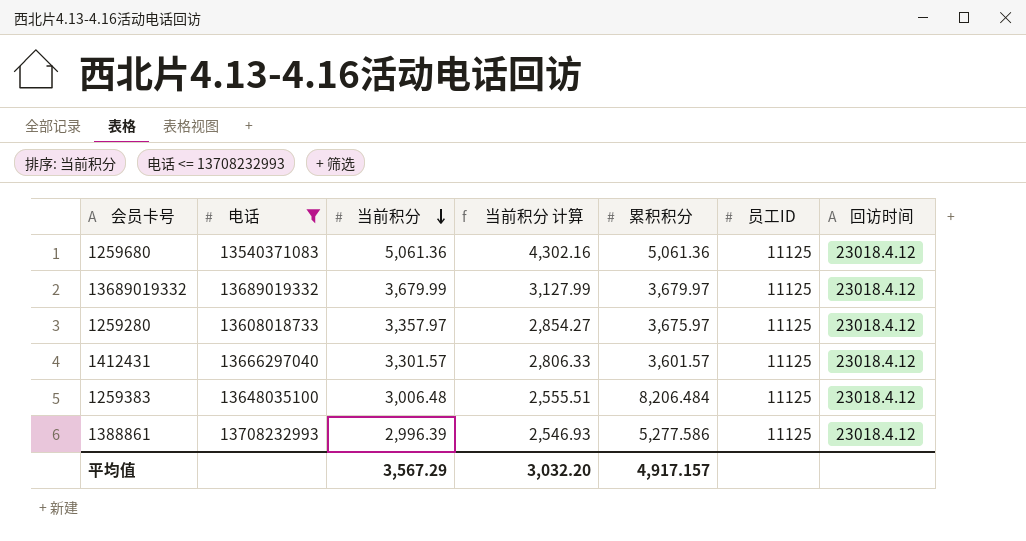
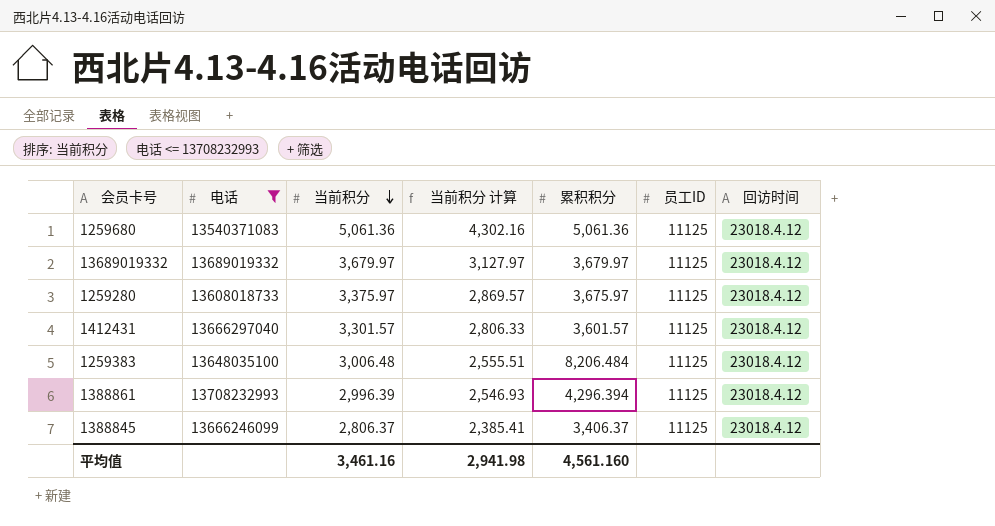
13689019332 | 当前积分: 3,679.99 -> 3,679.97
13689019332 | 当前积分 计算: 3,127.99 -> 3,127.97
1259280 | 当前积分: 3,357.97 -> 3,375.97
1259280 | 当前积分 计算: 2,854.27 -> 2,869.57
1388861 | 累积积分: 5,277.586 -> 4,296.394
row 1388845: none -> 13666246099 | 2,806.37 | 2,385.41 | 3,406.37 | 11125 | 23018.4.12
平均值 | 当前积分: 3,567.29 -> 3,461.16
平均值 | 当前积分 计算: 3,032.20 -> 2,941.98
平均值 | 累积积分: 4,917.157 -> 4,561.160

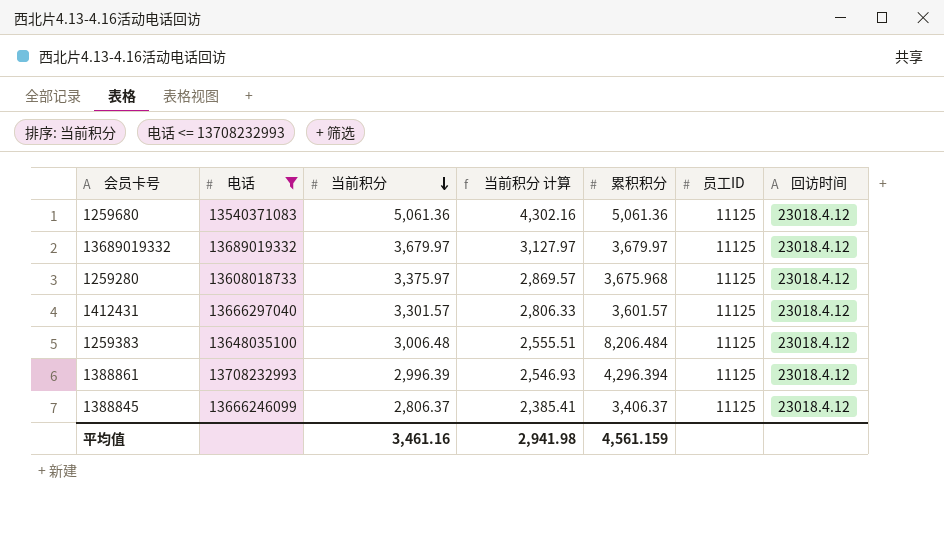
1259280 | 累积积分: 3,675.97 -> 3,675.968
平均值 | 累积积分: 4,561.160 -> 4,561.159

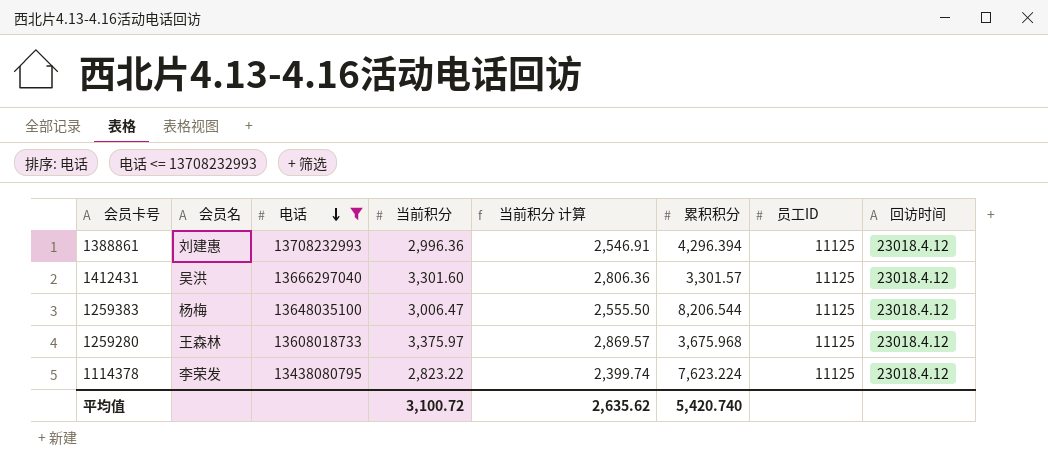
row order: 当前积分 descending -> 电话 descending
column 会员名 | position: none -> 2
row 1259680: 13540371083 | 5,061.36 | 4,302.16 | 5,061.36 | 11125 | 23018.4.12 -> none
row 13689019332: 13689019332 | 3,679.97 | 3,127.97 | 3,679.97 | 11125 | 23018.4.12 -> none
row 1388845: 13666246099 | 2,806.37 | 2,385.41 | 3,406.37 | 11125 | 23018.4.12 -> none
1388861 | 当前积分: 2,996.39 -> 2,996.36
1388861 | 当前积分 计算: 2,546.93 -> 2,546.91
1412431 | 当前积分: 3,301.57 -> 3,301.60
1412431 | 当前积分 计算: 2,806.33 -> 2,806.36
1412431 | 累积积分: 3,601.57 -> 3,301.57
1259383 | 当前积分: 3,006.48 -> 3,006.47
1259383 | 当前积分 计算: 2,555.51 -> 2,555.50
1259383 | 累积积分: 8,206.484 -> 8,206.544
row 1114378: none -> 李荣发 | 13438080795 | 2,823.22 | 2,399.74 | 7,623.224 | 11125 | 23018.4.12
平均值 | 当前积分: 3,461.16 -> 3,100.72
平均值 | 当前积分 计算: 2,941.98 -> 2,635.62
平均值 | 累积积分: 4,561.159 -> 5,420.740

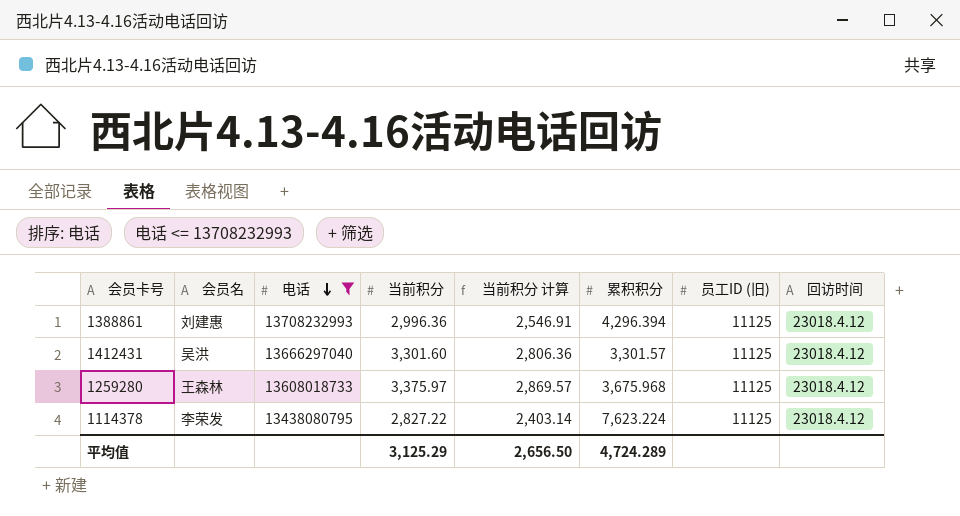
column name: 员工ID -> 员工ID (旧)
row 1259383: 杨梅 | 13648035100 | 3,006.47 | 2,555.50 | 8,206.544 | 11125 | 23018.4.12 -> none
1114378 | 当前积分: 2,823.22 -> 2,827.22
1114378 | 当前积分 计算: 2,399.74 -> 2,403.14
平均值 | 当前积分: 3,100.72 -> 3,125.29
平均值 | 当前积分 计算: 2,635.62 -> 2,656.50
平均值 | 累积积分: 5,420.740 -> 4,724.289

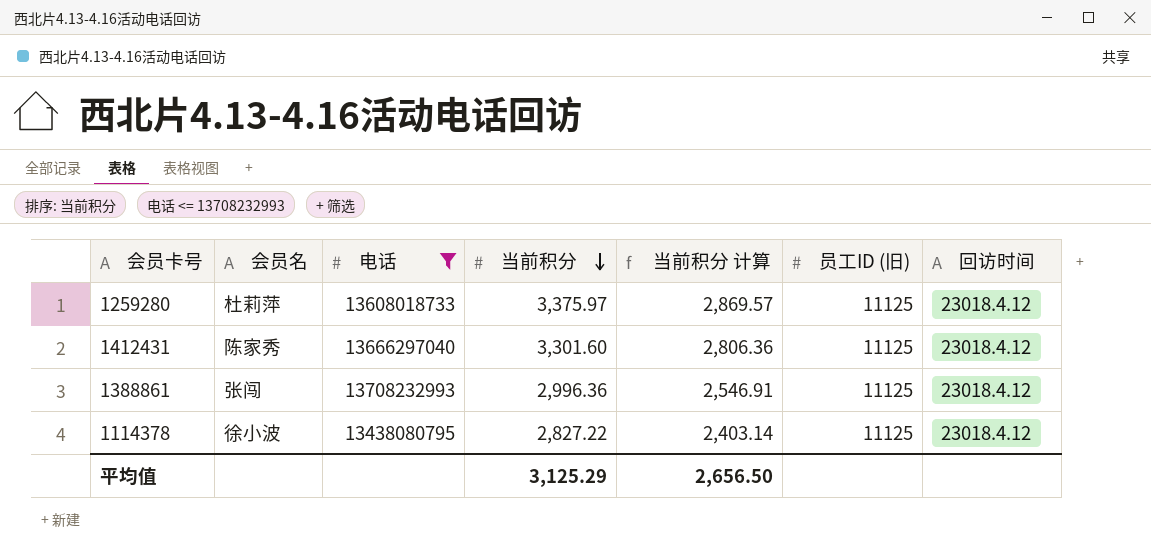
row order: 电话 descending -> 当前积分 descending
column 累积积分 | position: 6 -> none
1259280 | 会员名: 王森林 -> 杜莉萍
1412431 | 会员名: 吴洪 -> 陈家秀
1388861 | 会员名: 刘建惠 -> 张闯
1114378 | 会员名: 李荣发 -> 徐小波

